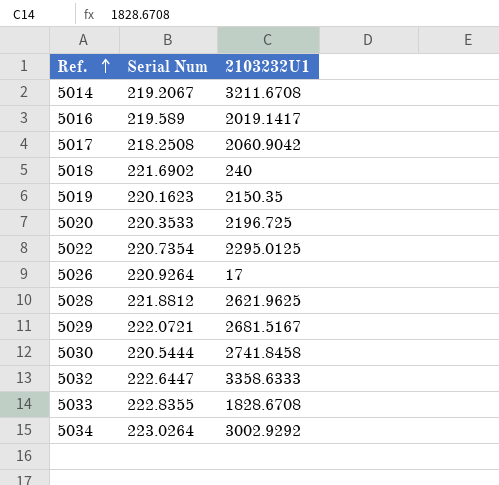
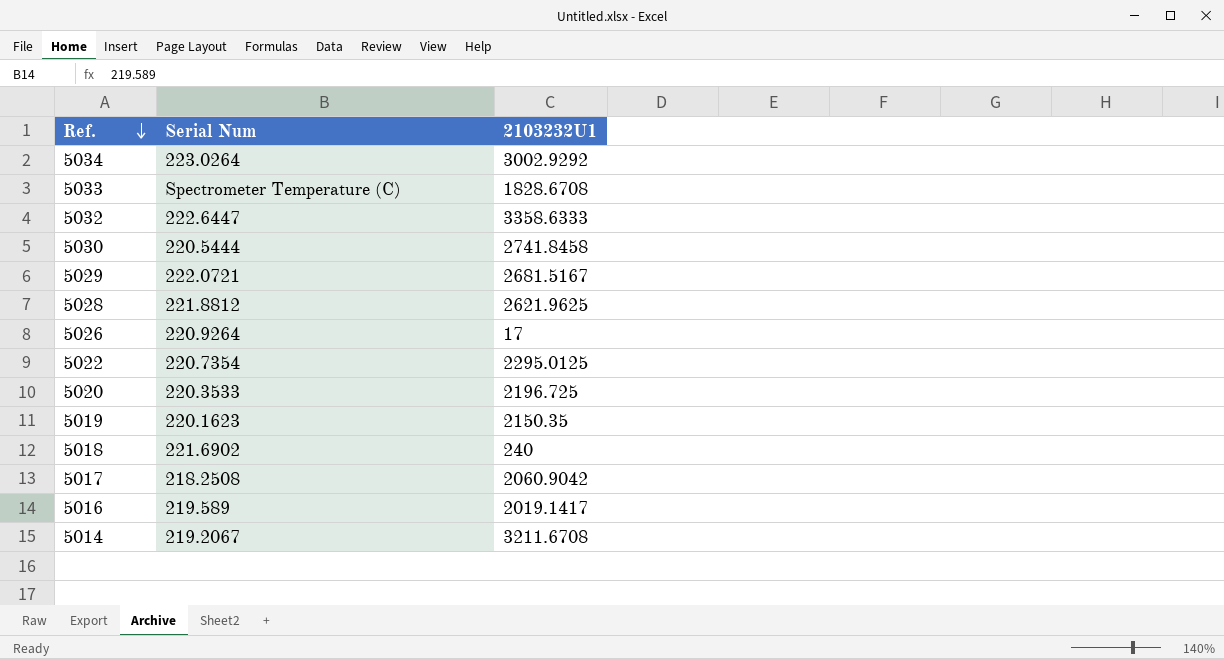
row order: Ref. ascending -> Ref. descending
5033 | Serial Num: 222.8355 -> Spectrometer Temperature (C)

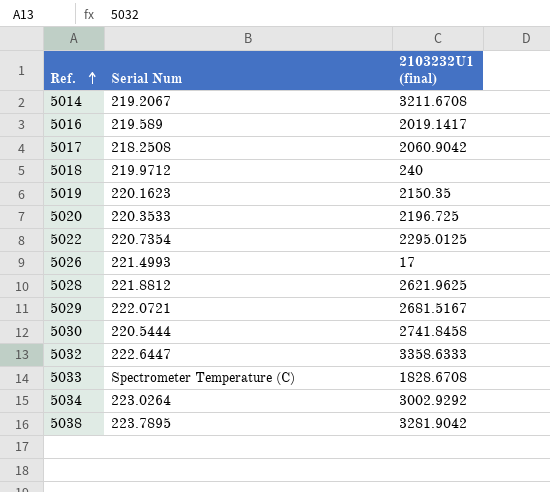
row order: Ref. descending -> Ref. ascending
column name: 2103232U1 -> 2103232U1 (final)
5018 | Serial Num: 221.6902 -> 219.9712
5026 | Serial Num: 220.9264 -> 221.4993
row 5038: none -> 223.7895 | 3281.9042

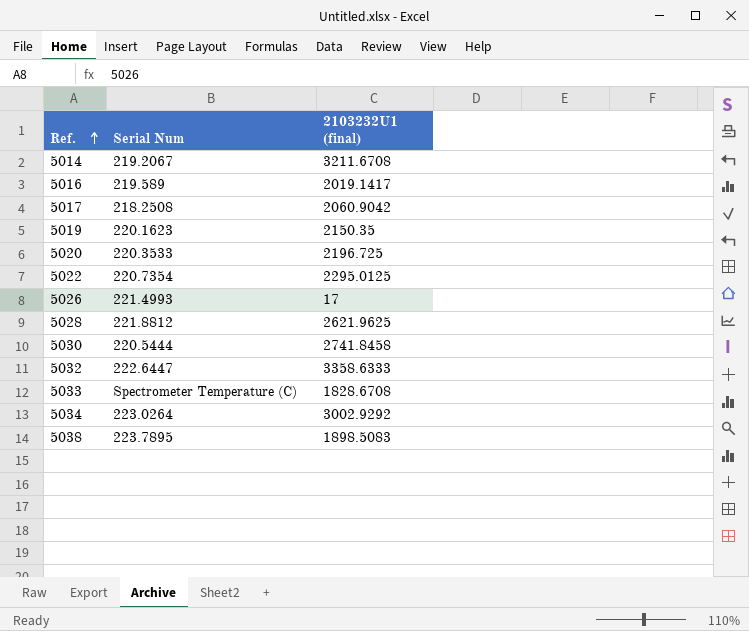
row 5018: 219.9712 | 240 -> none
row 5029: 222.0721 | 2681.5167 -> none
5038 | 2103232U1 (final): 3281.9042 -> 1898.5083

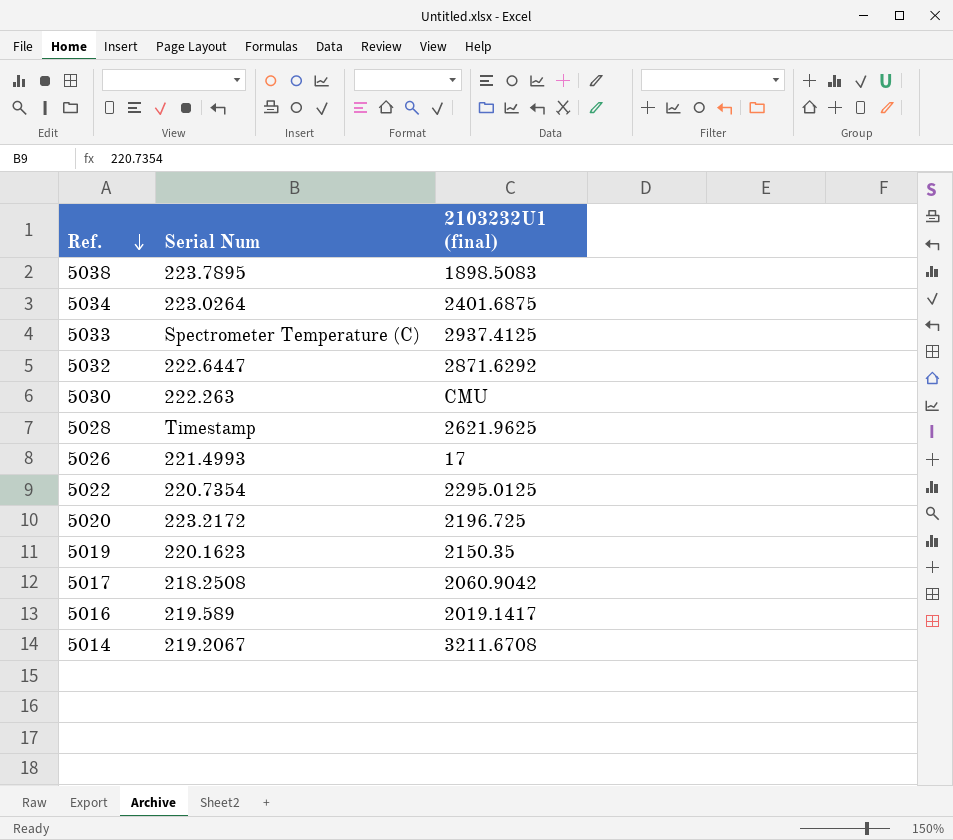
row order: Ref. ascending -> Ref. descending
5034 | 2103232U1 (final): 3002.9292 -> 2401.6875
5033 | 2103232U1 (final): 1828.6708 -> 2937.4125
5032 | 2103232U1 (final): 3358.6333 -> 2871.6292
5030 | Serial Num: 220.5444 -> 222.263
5030 | 2103232U1 (final): 2741.8458 -> CMU
5028 | Serial Num: 221.8812 -> Timestamp
5020 | Serial Num: 220.3533 -> 223.2172

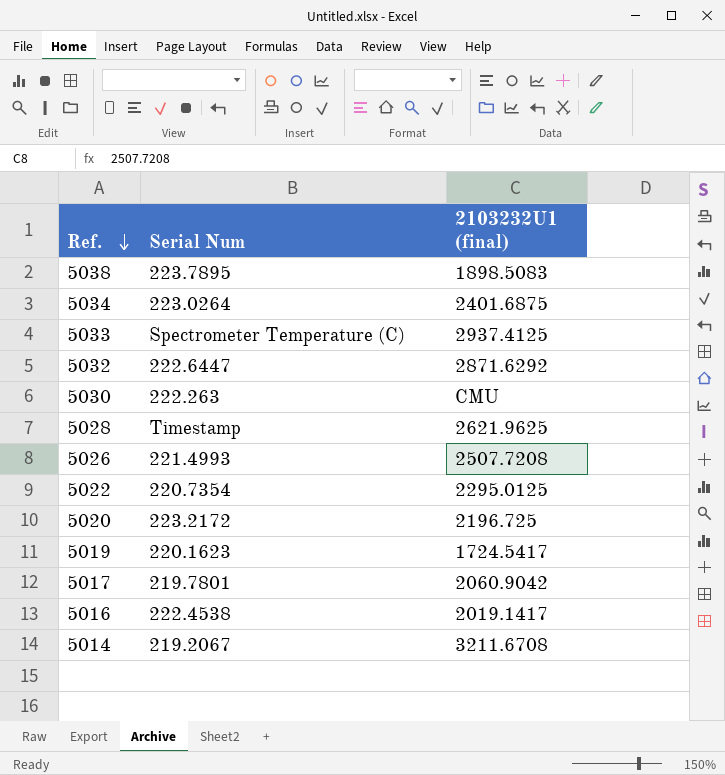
5026 | 2103232U1 (final): 17 -> 2507.7208
5019 | 2103232U1 (final): 2150.35 -> 1724.5417
5017 | Serial Num: 218.2508 -> 219.7801
5016 | Serial Num: 219.589 -> 222.4538

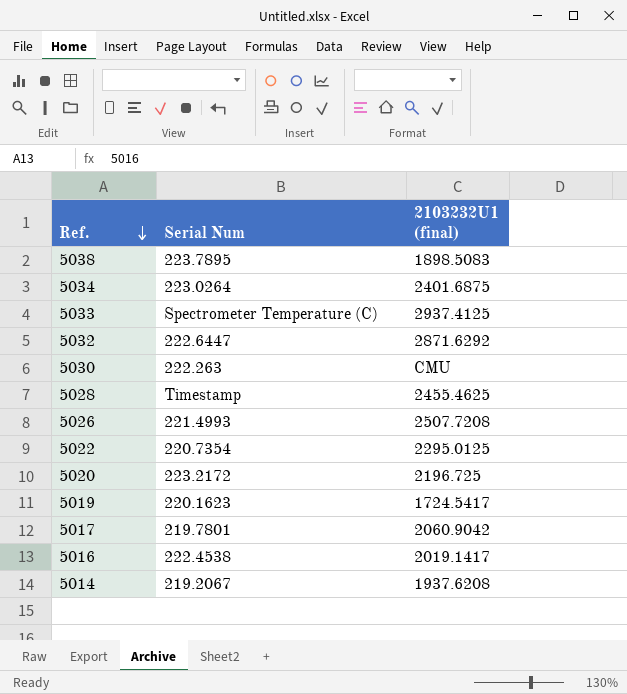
5028 | 2103232U1 (final): 2621.9625 -> 2455.4625
5014 | 2103232U1 (final): 3211.6708 -> 1937.6208

